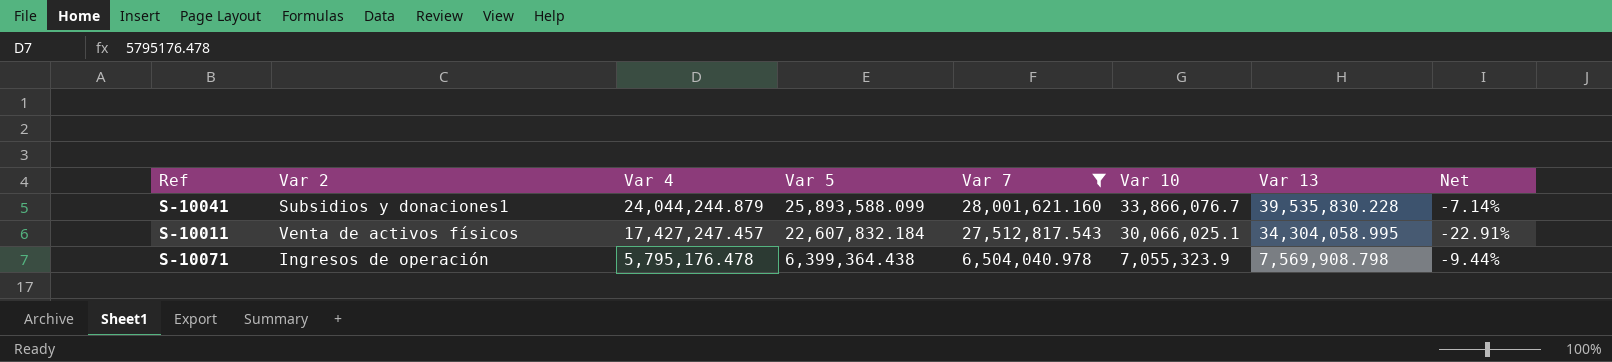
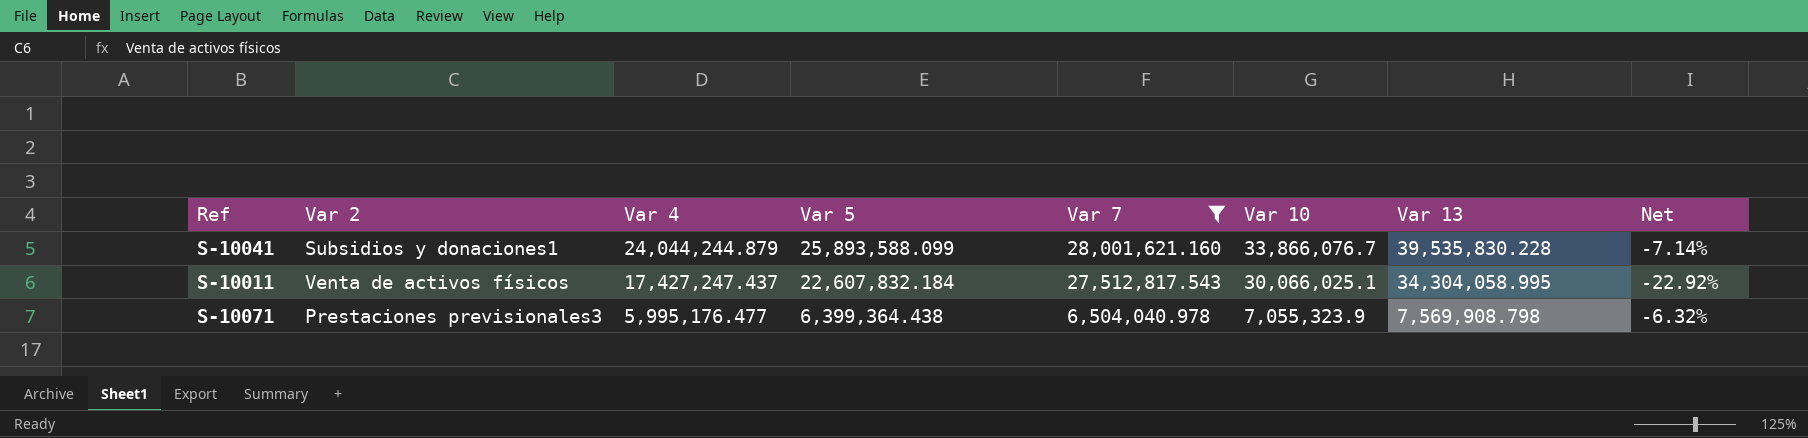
S-10011 | Var 4: 17,427,247.457 -> 17,427,247.437
S-10011 | Net: -22.91% -> -22.92%
S-10071 | Var 2: Ingresos de operación -> Prestaciones previsionales3
S-10071 | Var 4: 5,795,176.478 -> 5,995,176.477
S-10071 | Net: -9.44% -> -6.32%

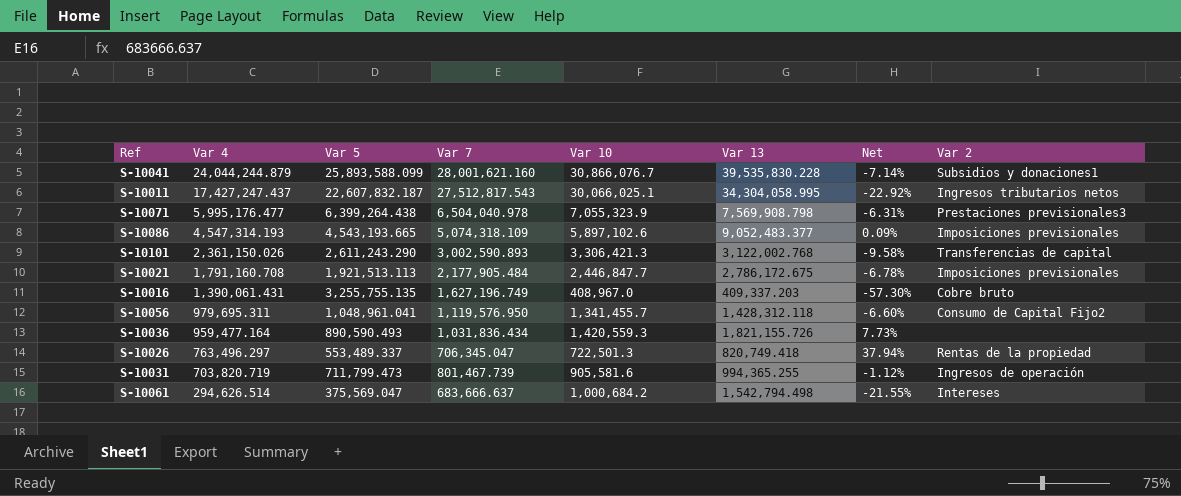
filter: Var 7 >= 6,504,040.978 -> none
column Var 2 | position: 2 -> 8
S-10041 | Var 10: 33,866,076.7 -> 30,866,076.7
S-10011 | Var 5: 22,607,832.184 -> 22,607,832.187
S-10011 | Var 2: Venta de activos físicos -> Ingresos tributarios netos
S-10071 | Var 5: 6,399,364.438 -> 6,399,264.438
S-10071 | Net: -6.32% -> -6.31%

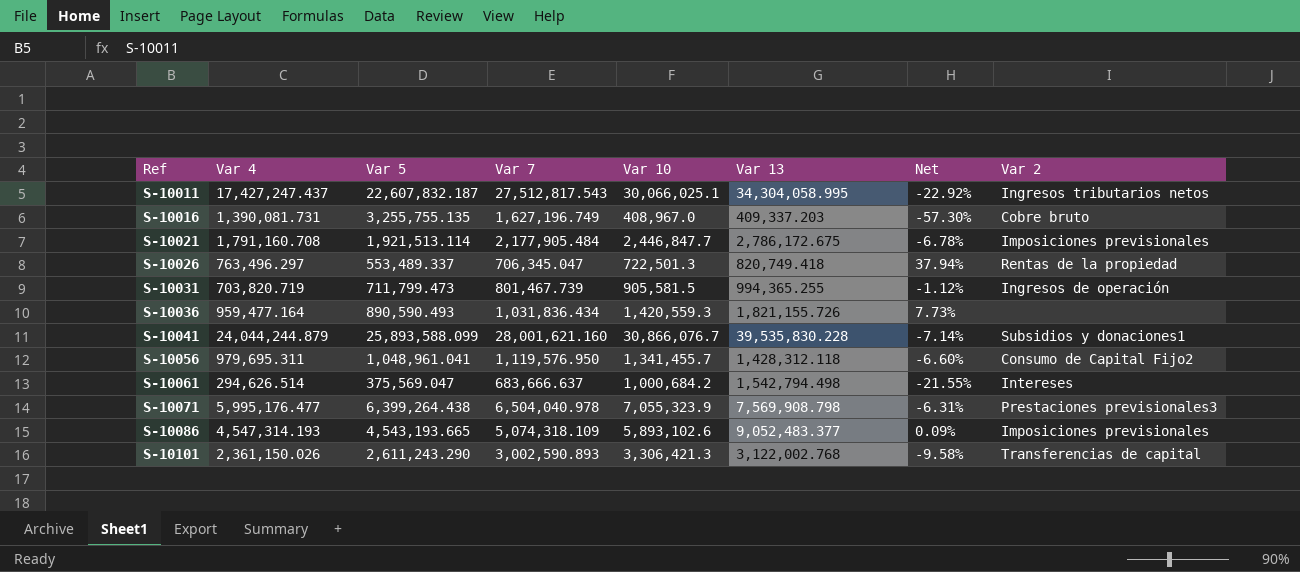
row order: Var 4 descending -> Ref ascending
S-10016 | Var 4: 1,390,061.431 -> 1,390,081.731
S-10021 | Var 5: 1,921,513.113 -> 1,921,513.114
S-10031 | Var 10: 905,581.6 -> 905,581.5
S-10086 | Var 10: 5,897,102.6 -> 5,893,102.6

